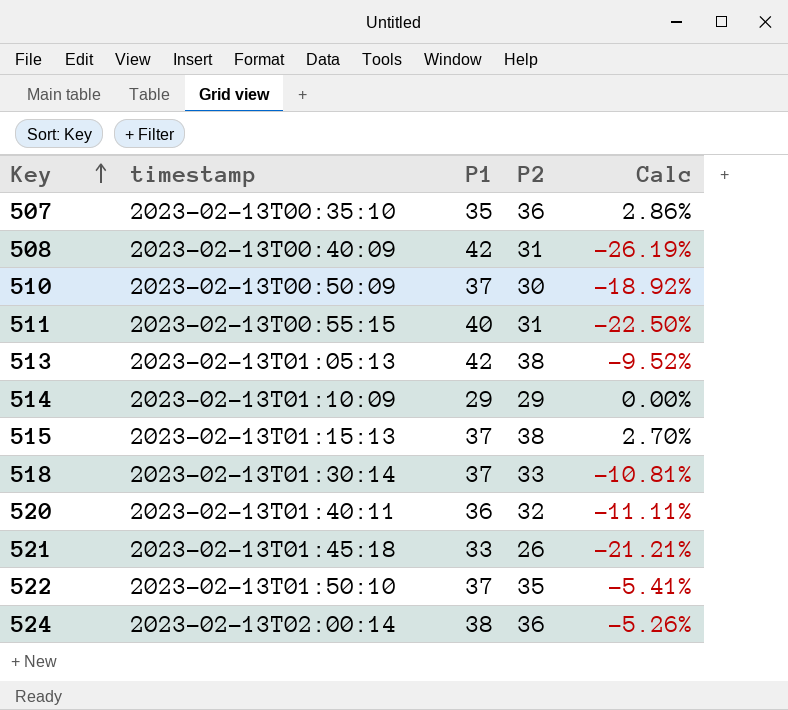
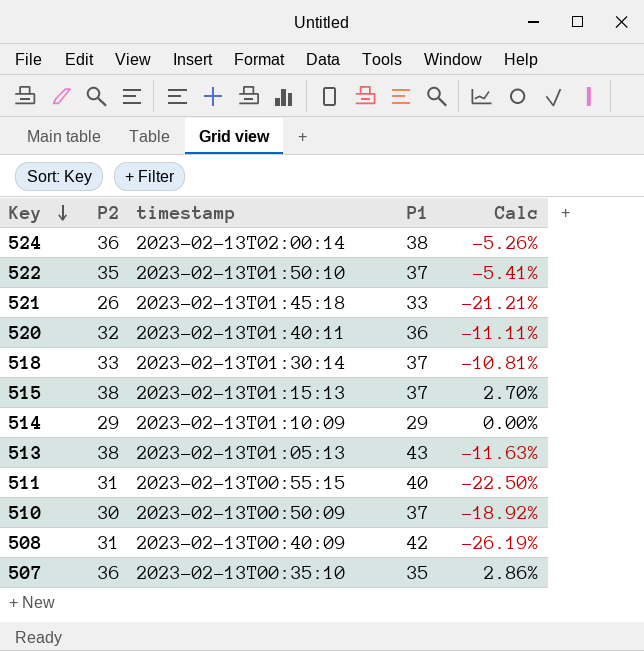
row order: Key ascending -> Key descending
column P2 | position: 4 -> 2
513 | P1: 42 -> 43
513 | Calc: -9.52% -> -11.63%

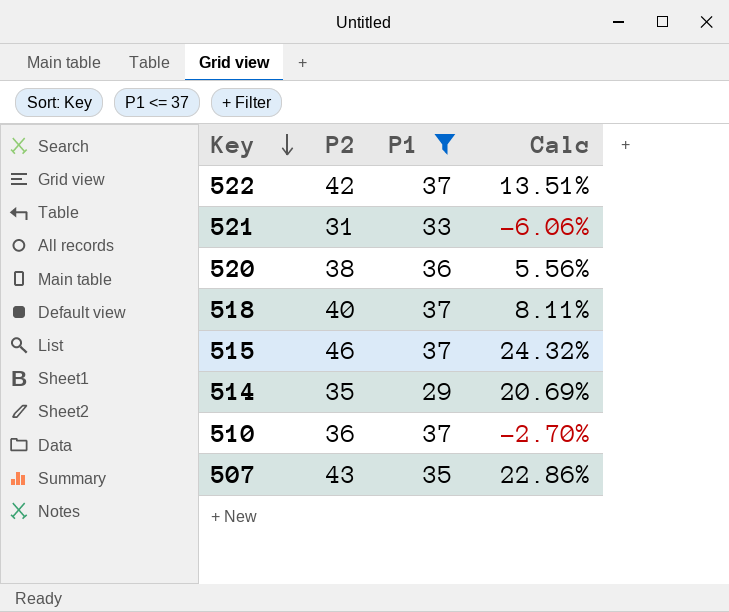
filter: none -> P1 <= 37
column timestamp | position: 3 -> none
522 | P2: 35 -> 42
522 | Calc: -5.41% -> 13.51%
521 | P2: 26 -> 31
521 | Calc: -21.21% -> -6.06%
520 | P2: 32 -> 38
520 | Calc: -11.11% -> 5.56%
518 | P2: 33 -> 40
518 | Calc: -10.81% -> 8.11%
515 | P2: 38 -> 46
515 | Calc: 2.70% -> 24.32%
514 | P2: 29 -> 35
514 | Calc: 0.00% -> 20.69%
510 | P2: 30 -> 36
510 | Calc: -18.92% -> -2.70%
507 | P2: 36 -> 43
507 | Calc: 2.86% -> 22.86%

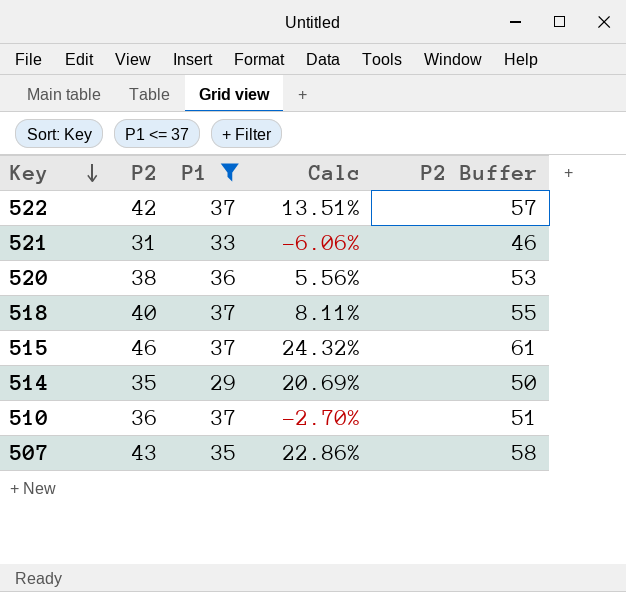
column P2 Buffer | formula: none -> [P2] + 15

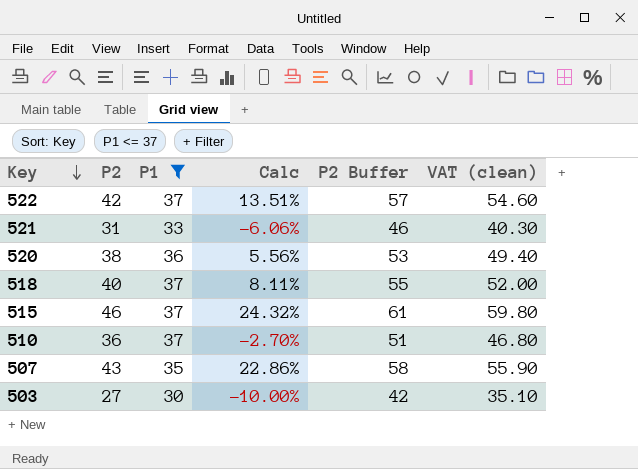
column VAT (clean) | formula: none -> [P2] * 1.3
row 514: 35 | 29 | 20.69% | 50 -> none
row 503: none -> 27 | 30 | -10.00% | 42 | 35.10

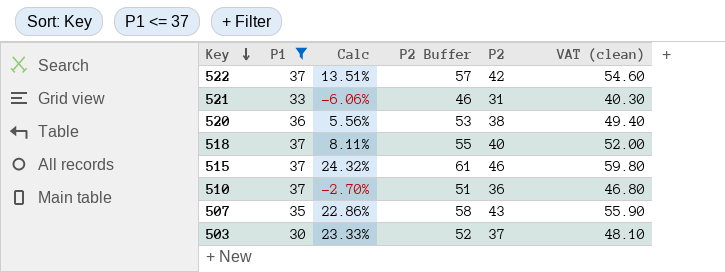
column P2 | position: 2 -> 5
503 | Calc: -10.00% -> 23.33%
503 | P2 Buffer: 42 -> 52
503 | P2: 27 -> 37
503 | VAT (clean): 35.10 -> 48.10

